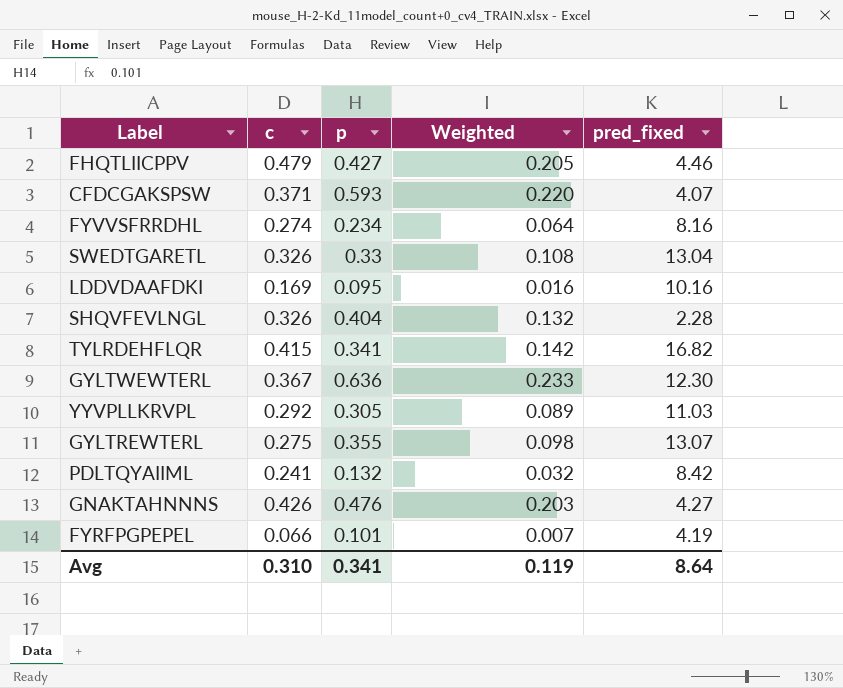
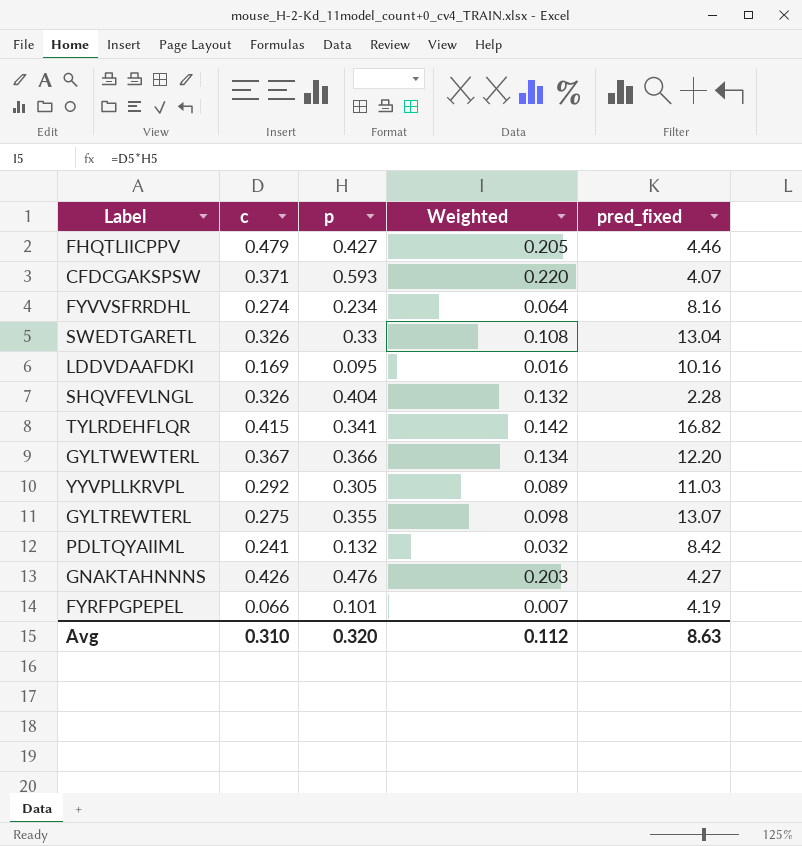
GYLTWEWTERL | p: 0.636 -> 0.366
GYLTWEWTERL | Weighted: 0.233 -> 0.134
GYLTWEWTERL | pred_fixed: 12.30 -> 12.20
Avg | p: 0.341 -> 0.320
Avg | Weighted: 0.119 -> 0.112
Avg | pred_fixed: 8.64 -> 8.63

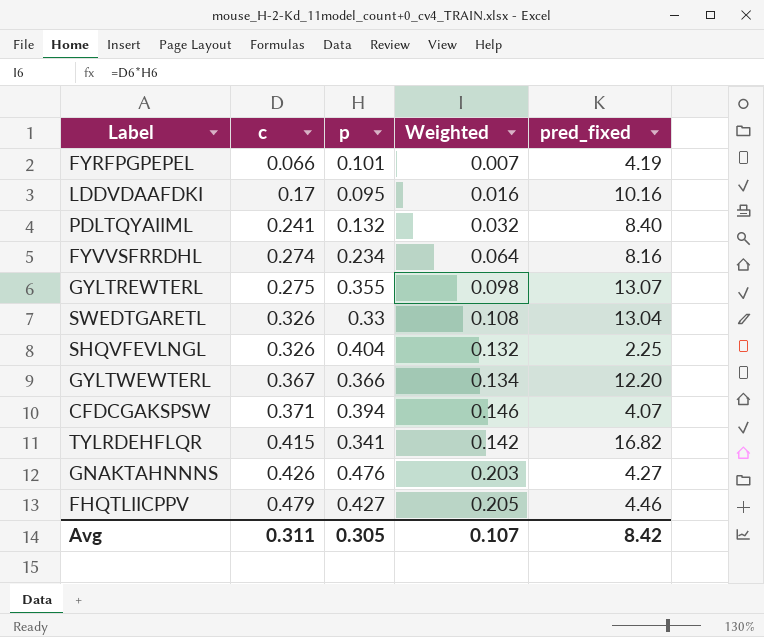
row order: none -> c ascending
row YYVPLLKRVPL: 0.292 | 0.305 | 0.089 | 11.03 -> none
LDDVDAAFDKI | c: 0.169 -> 0.17
PDLTQYAIIML | pred_fixed: 8.42 -> 8.40
SHQVFEVLNGL | pred_fixed: 2.28 -> 2.25
CFDCGAKSPSW | p: 0.593 -> 0.394
CFDCGAKSPSW | Weighted: 0.220 -> 0.146
Avg | c: 0.310 -> 0.311
Avg | p: 0.320 -> 0.305
Avg | Weighted: 0.112 -> 0.107
Avg | pred_fixed: 8.63 -> 8.42

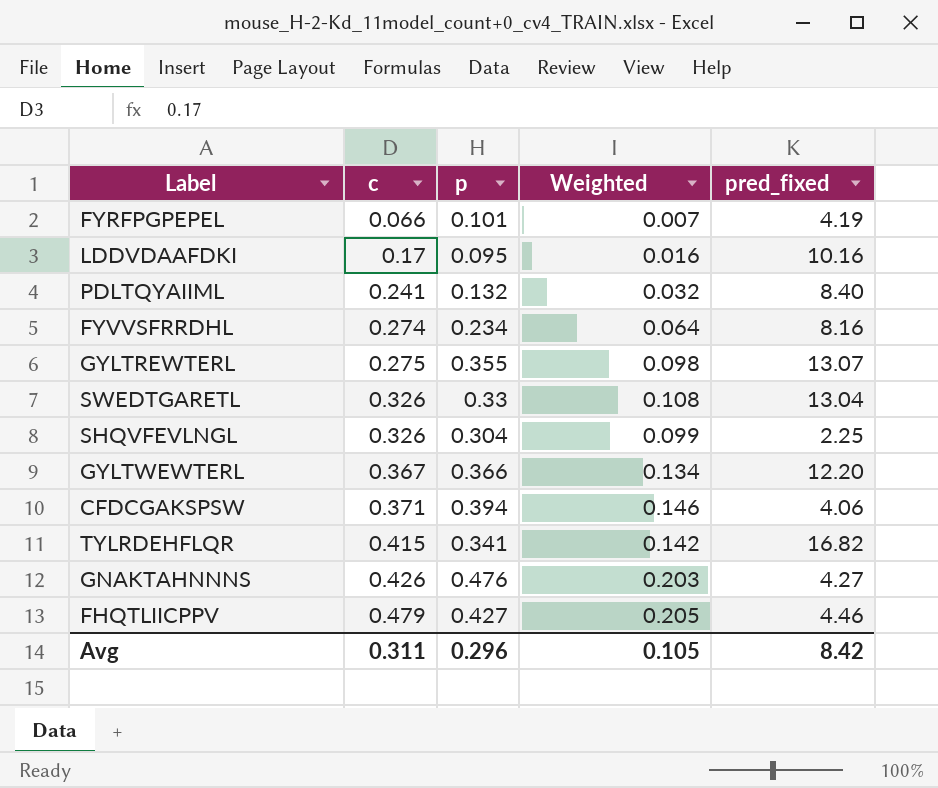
SHQVFEVLNGL | p: 0.404 -> 0.304
SHQVFEVLNGL | Weighted: 0.132 -> 0.099
CFDCGAKSPSW | pred_fixed: 4.07 -> 4.06
Avg | p: 0.305 -> 0.296
Avg | Weighted: 0.107 -> 0.105

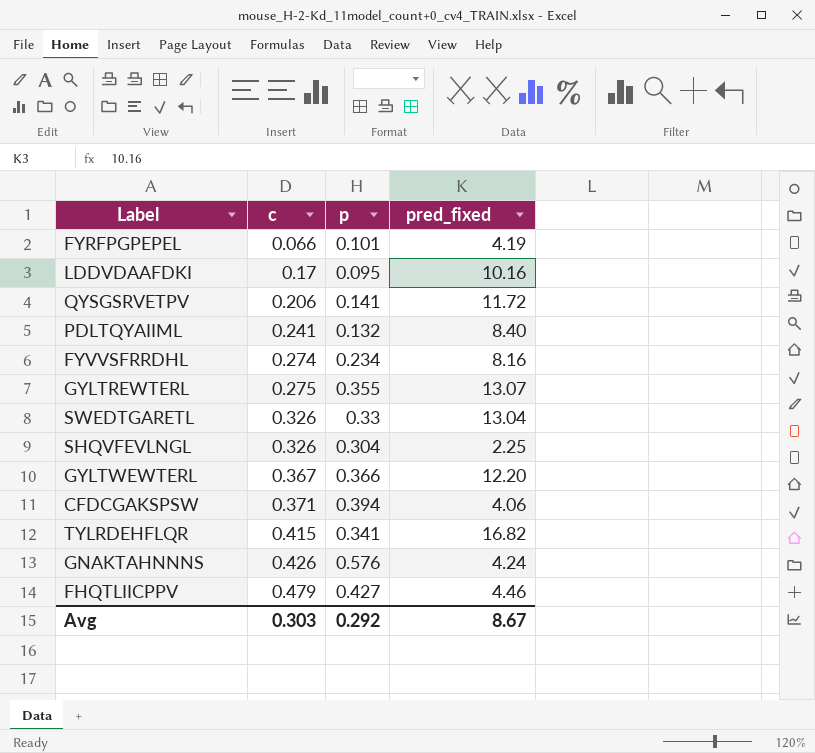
column Weighted | formula: [c] * [p] -> none
row QYSGSRVETPV: none -> 0.206 | 0.141 | 11.72
GNAKTAHNNNS | p: 0.476 -> 0.576
GNAKTAHNNNS | pred_fixed: 4.27 -> 4.24
Avg | c: 0.311 -> 0.303
Avg | p: 0.296 -> 0.292
Avg | pred_fixed: 8.42 -> 8.67

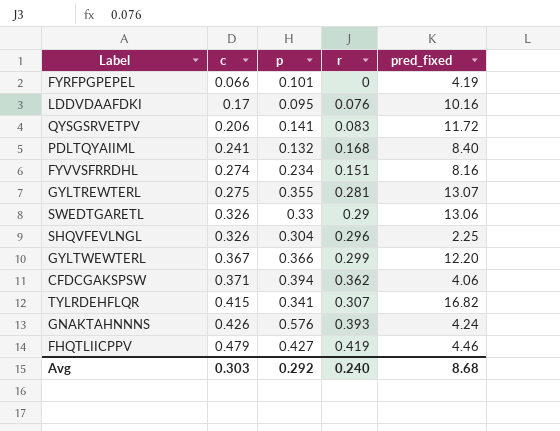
column r | position: none -> 4
SWEDTGARETL | pred_fixed: 13.04 -> 13.06
Avg | pred_fixed: 8.67 -> 8.68

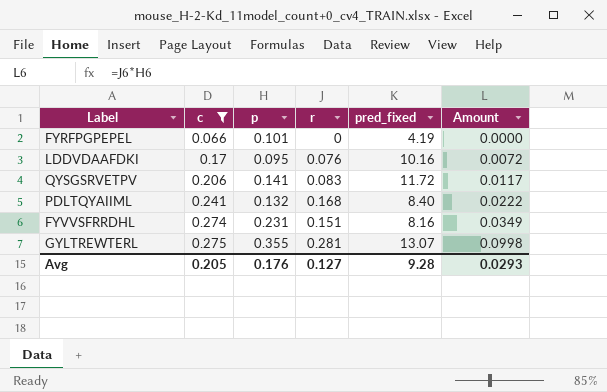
filter: none -> c <= 0.275
column Amount | formula: none -> [p] * [r]
FYVVSFRRDHL | p: 0.234 -> 0.231
Avg | c: 0.303 -> 0.205
Avg | p: 0.292 -> 0.176
Avg | r: 0.240 -> 0.127
Avg | pred_fixed: 8.68 -> 9.28

